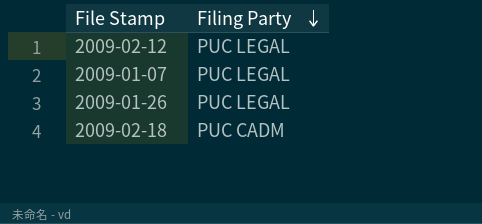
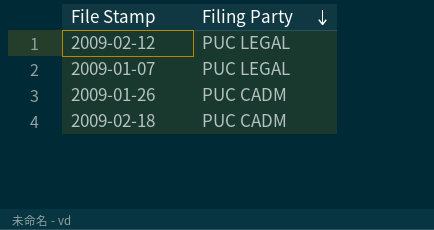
2009-01-26 | Filing Party: PUC LEGAL -> PUC CADM

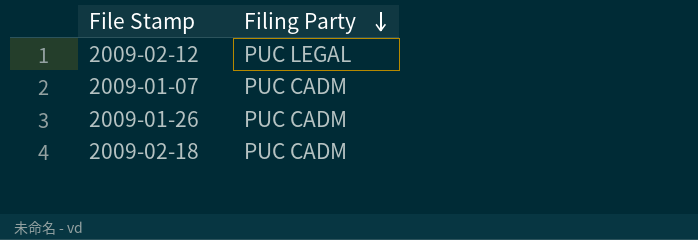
2009-01-07 | Filing Party: PUC LEGAL -> PUC CADM

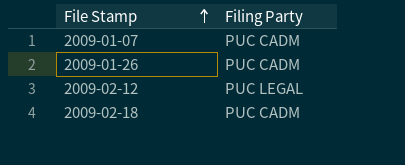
row order: Filing Party descending -> File Stamp ascending

